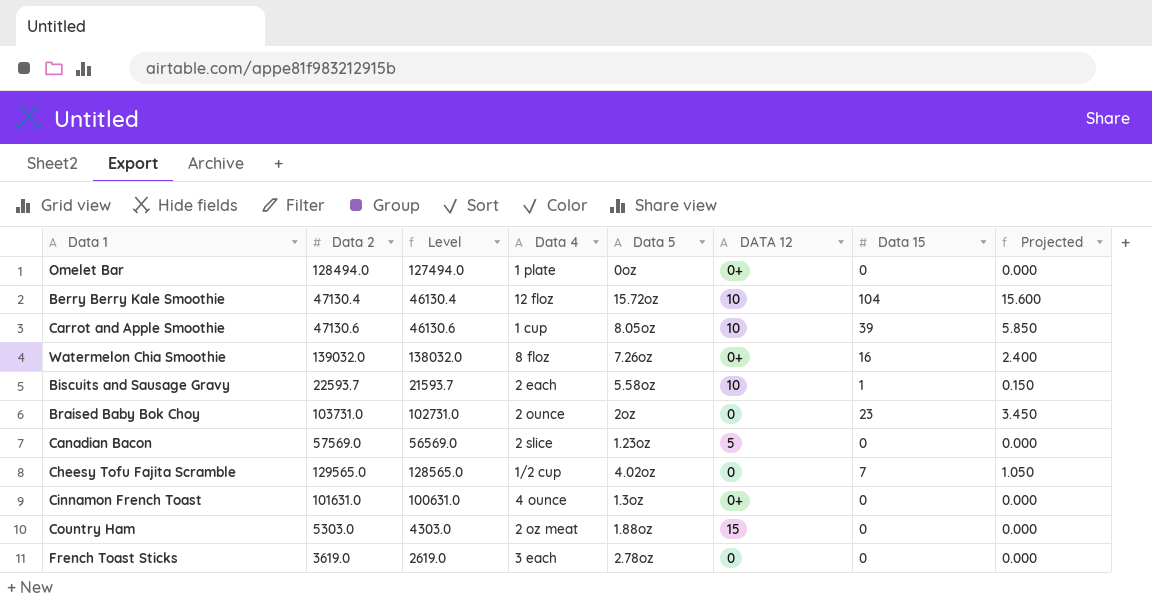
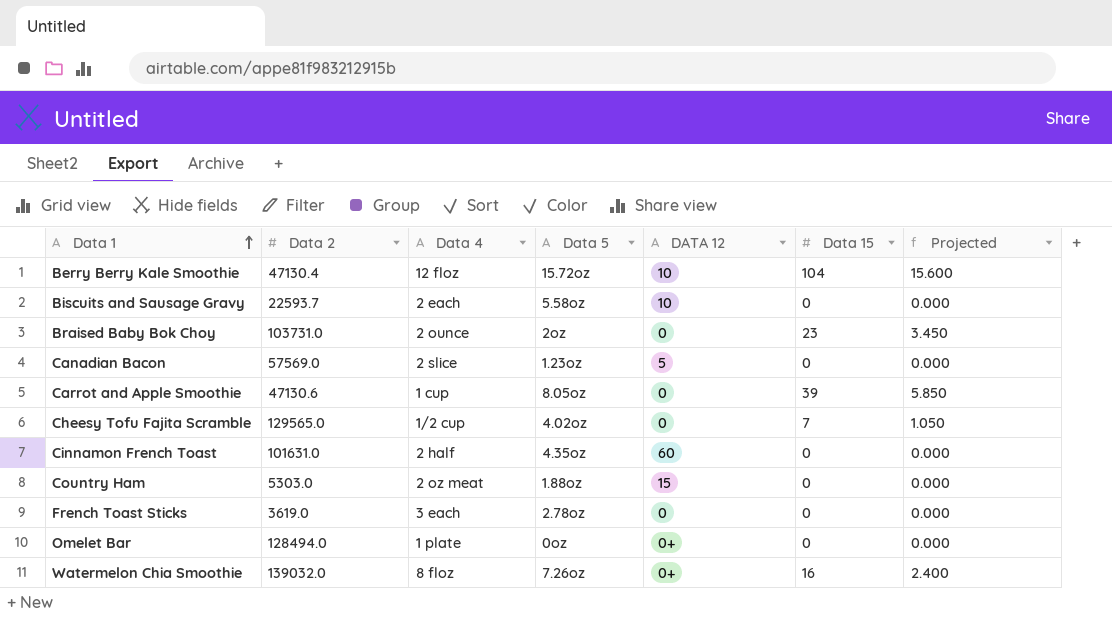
row order: none -> Data 1 ascending
column Level | formula: [Data 2] - 1000 -> none
Biscuits and Sausage Gravy | Data 15: 1 -> 0
Biscuits and Sausage Gravy | Projected: 0.150 -> 0.000
Carrot and Apple Smoothie | DATA 12: 10 -> 0
Cinnamon French Toast | Data 4: 4 ounce -> 2 half
Cinnamon French Toast | Data 5: 1.3oz -> 4.35oz
Cinnamon French Toast | DATA 12: 0+ -> 60

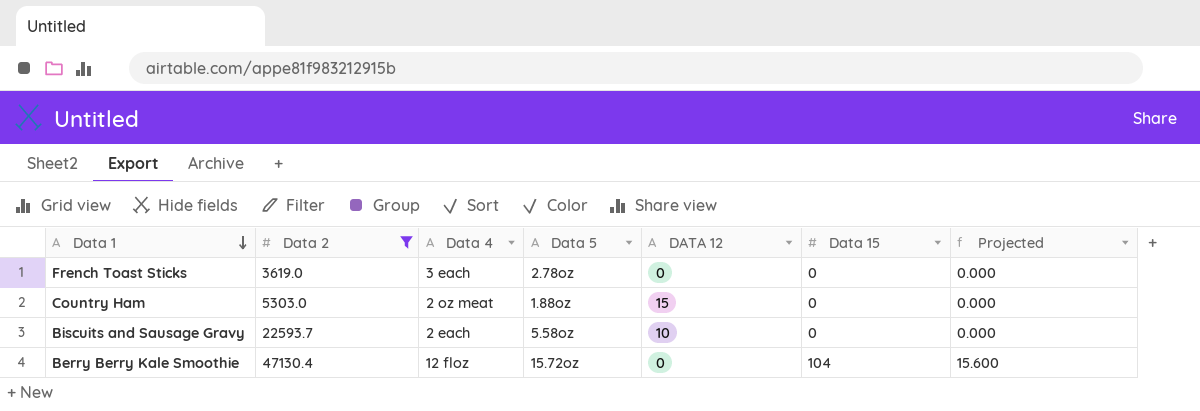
filter: none -> Data 2 <= 47130.4
row order: Data 1 ascending -> Data 1 descending
Berry Berry Kale Smoothie | DATA 12: 10 -> 0

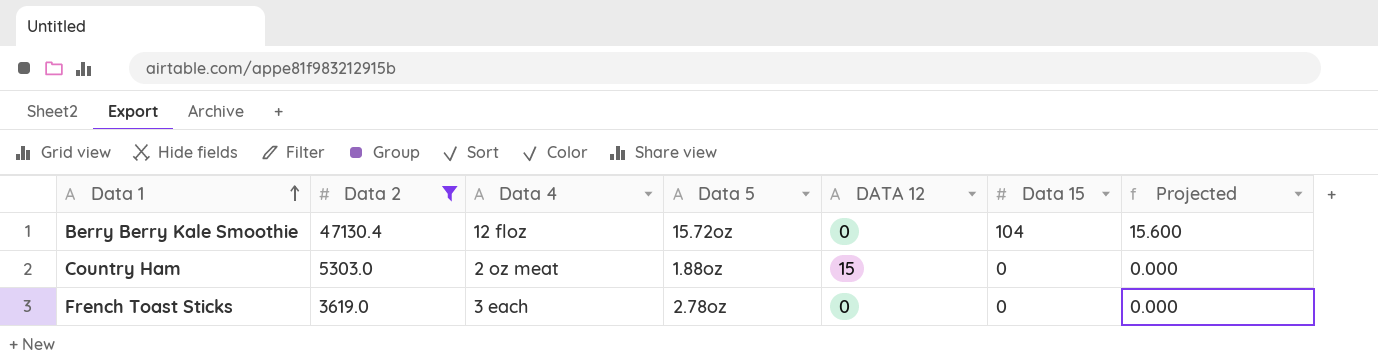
row order: Data 1 descending -> Data 1 ascending
row Biscuits and Sausage Gravy: 22593.7 | 2 each | 5.58oz | 10 | 0 | 0.000 -> none

